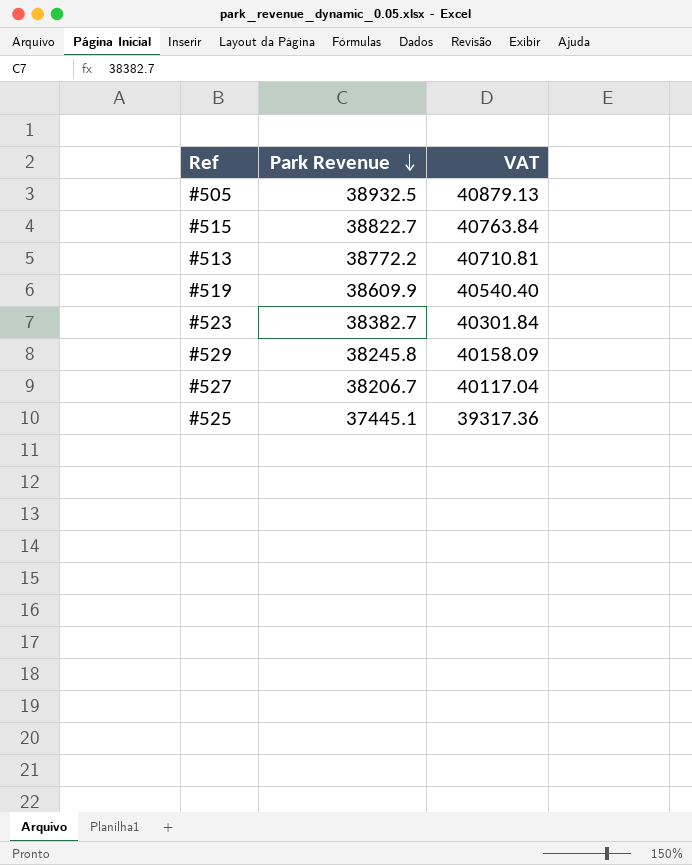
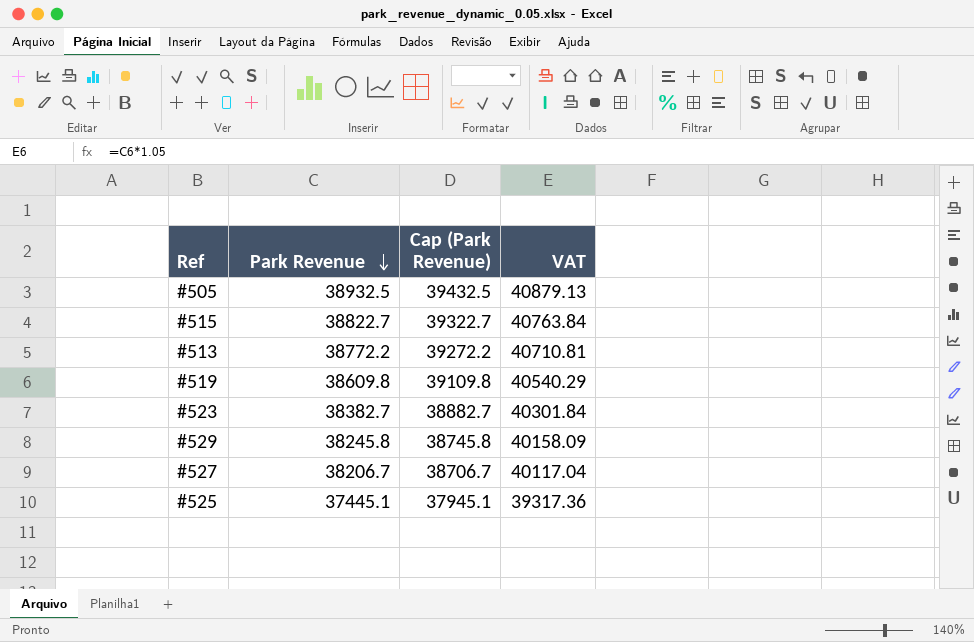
column Cap (Park Revenue) | formula: none -> [Park Revenue] + 500
#519 | Park Revenue: 38609.9 -> 38609.8
#519 | VAT: 40540.40 -> 40540.29

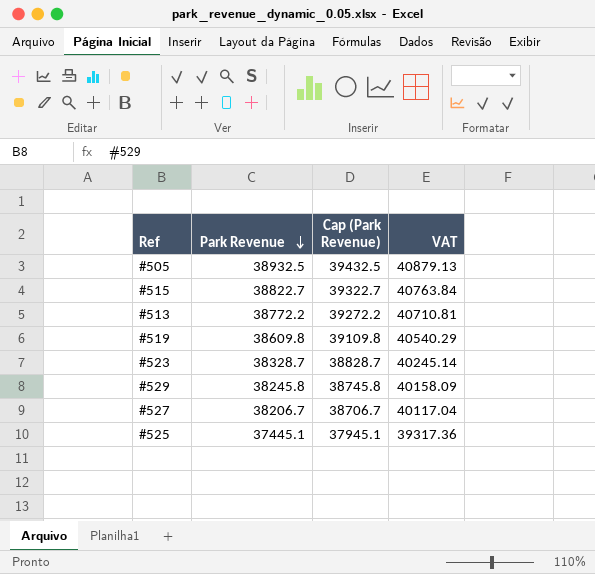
#523 | Park Revenue: 38382.7 -> 38328.7
#523 | Cap (Park Revenue): 38882.7 -> 38828.7
#523 | VAT: 40301.84 -> 40245.14

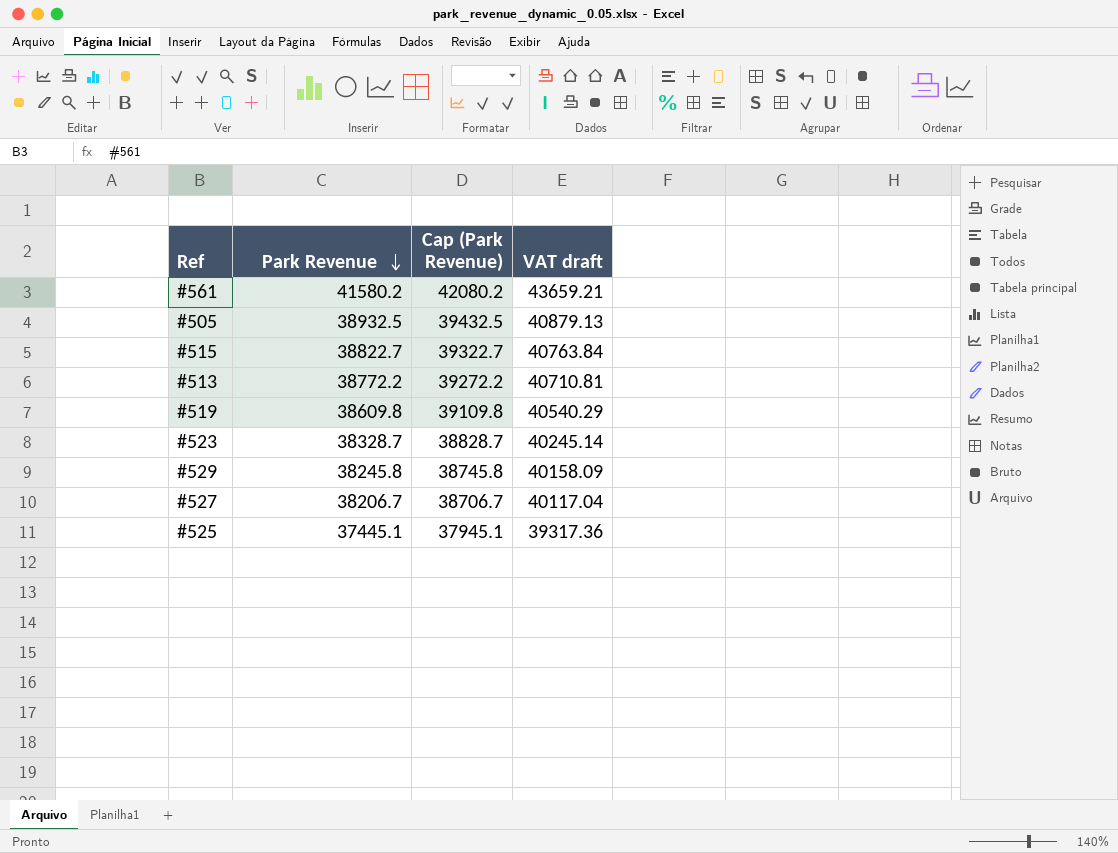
column name: VAT -> VAT draft
row #561: none -> 41580.2 | 42080.2 | 43659.21

